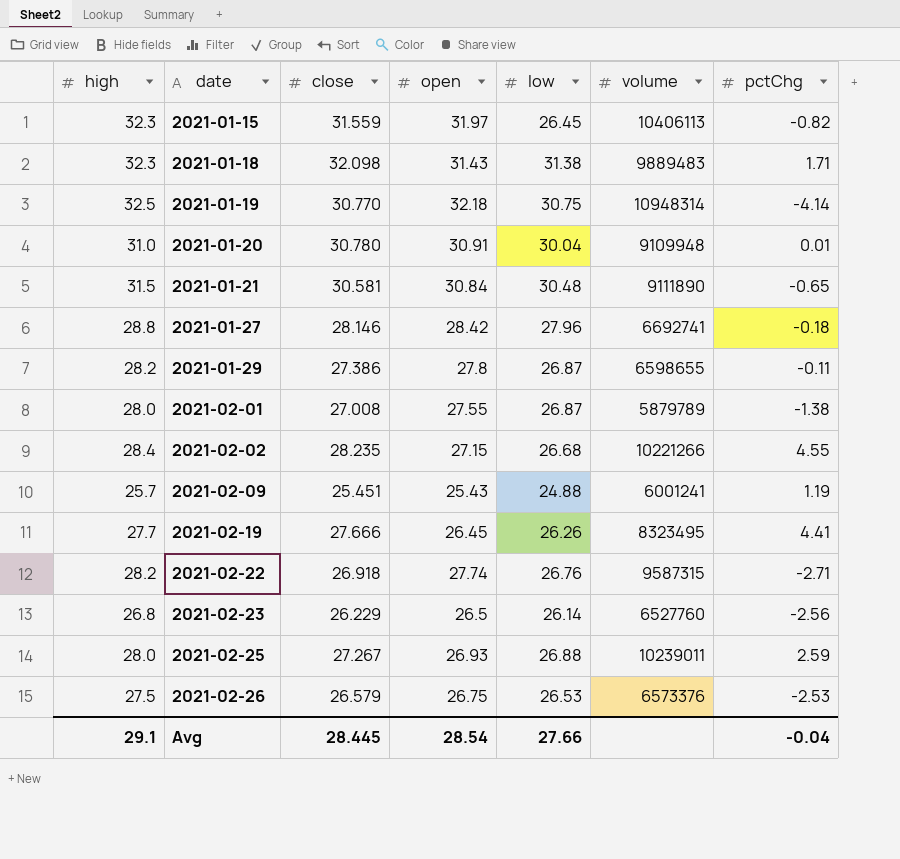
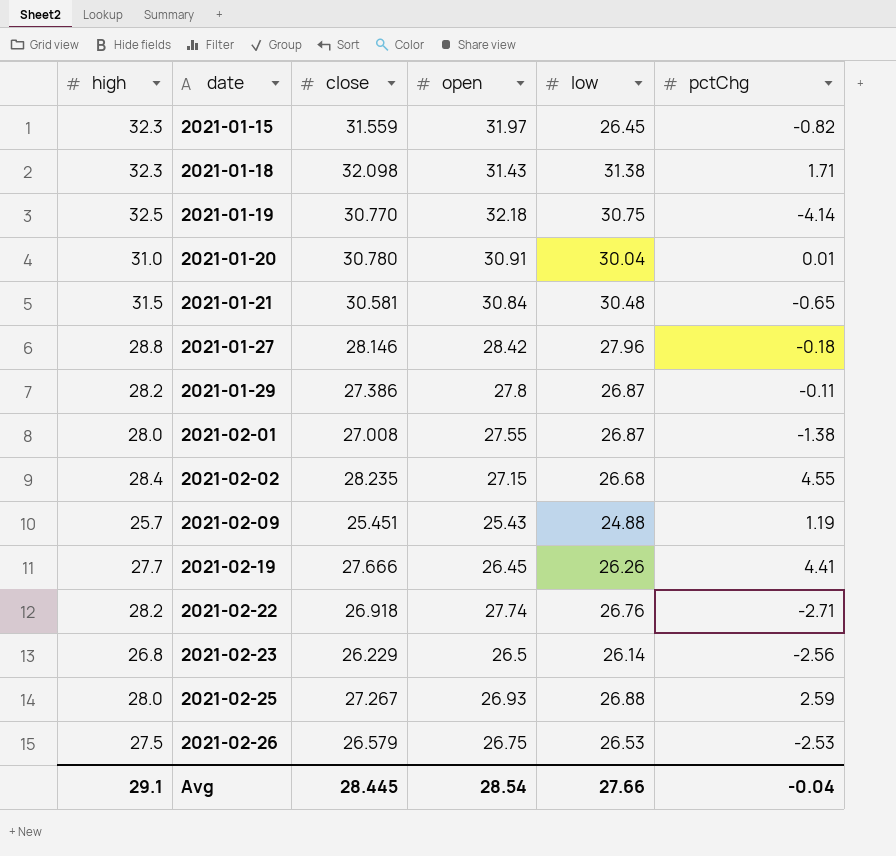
column volume | position: 6 -> none

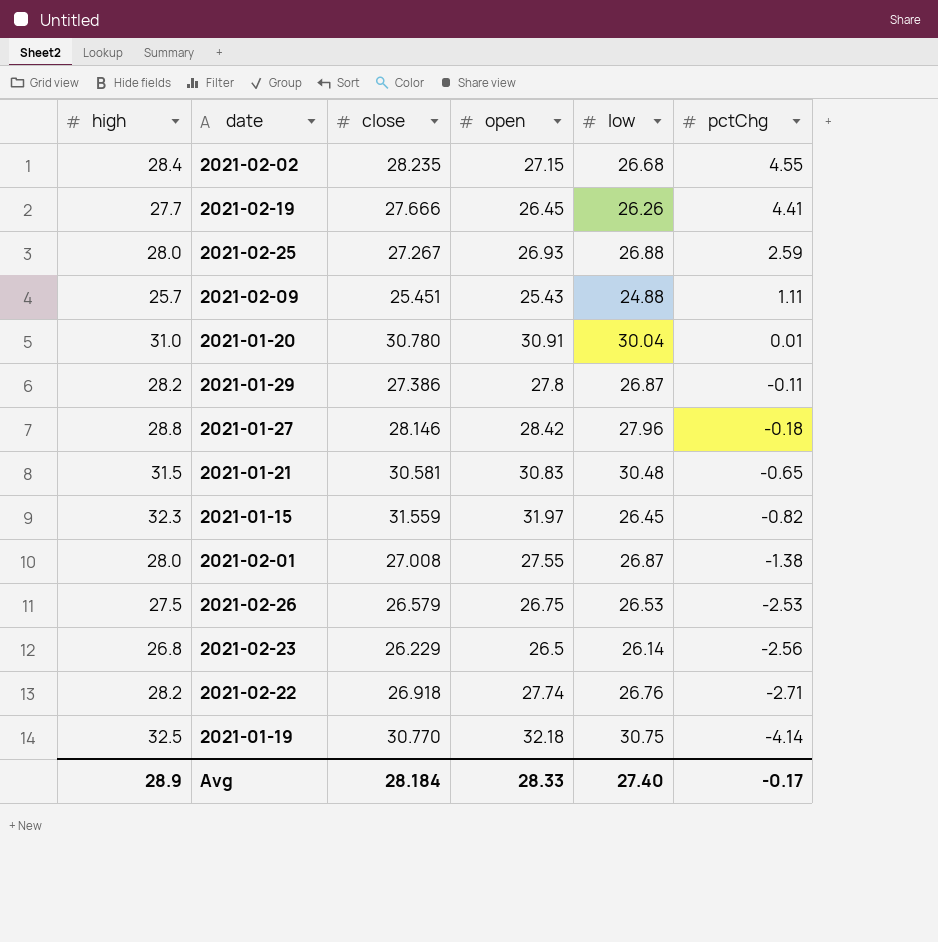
row order: date ascending -> pctChg descending
row 2021-01-18: 32.3 | 32.098 | 31.43 | 31.38 | 1.71 -> none
2021-02-09 | pctChg: 1.19 -> 1.11
2021-01-21 | open: 30.84 -> 30.83
Avg | high: 29.1 -> 28.9
Avg | close: 28.445 -> 28.184
Avg | open: 28.54 -> 28.33
Avg | low: 27.66 -> 27.40
Avg | pctChg: -0.04 -> -0.17

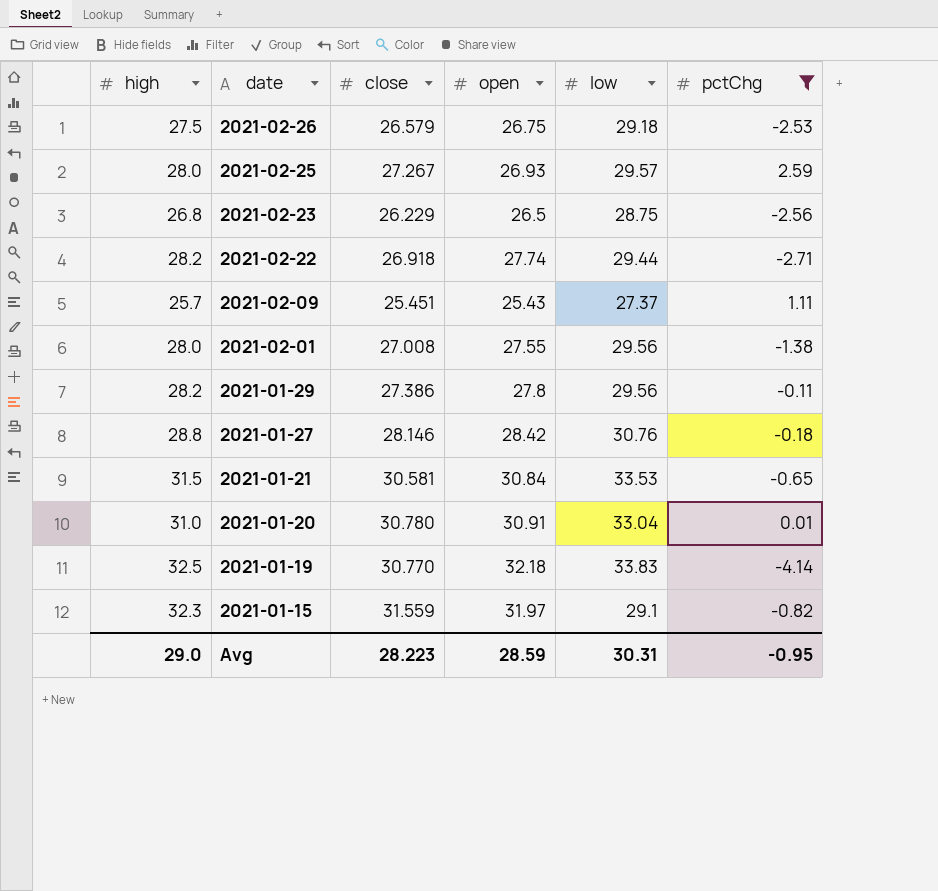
filter: none -> pctChg <= 2.59
row order: pctChg descending -> date descending
2021-02-26 | low: 26.53 -> 29.18
2021-02-25 | low: 26.88 -> 29.57
2021-02-23 | low: 26.14 -> 28.75
2021-02-22 | low: 26.76 -> 29.44
2021-02-09 | low: 24.88 -> 27.37
2021-02-01 | low: 26.87 -> 29.56
2021-01-29 | low: 26.87 -> 29.56
2021-01-27 | low: 27.96 -> 30.76
2021-01-21 | open: 30.83 -> 30.84
2021-01-21 | low: 30.48 -> 33.53
2021-01-20 | low: 30.04 -> 33.04
2021-01-19 | low: 30.75 -> 33.83
2021-01-15 | low: 26.45 -> 29.1
Avg | high: 28.9 -> 29.0
Avg | close: 28.184 -> 28.223
Avg | open: 28.33 -> 28.59
Avg | low: 27.40 -> 30.31
Avg | pctChg: -0.17 -> -0.95

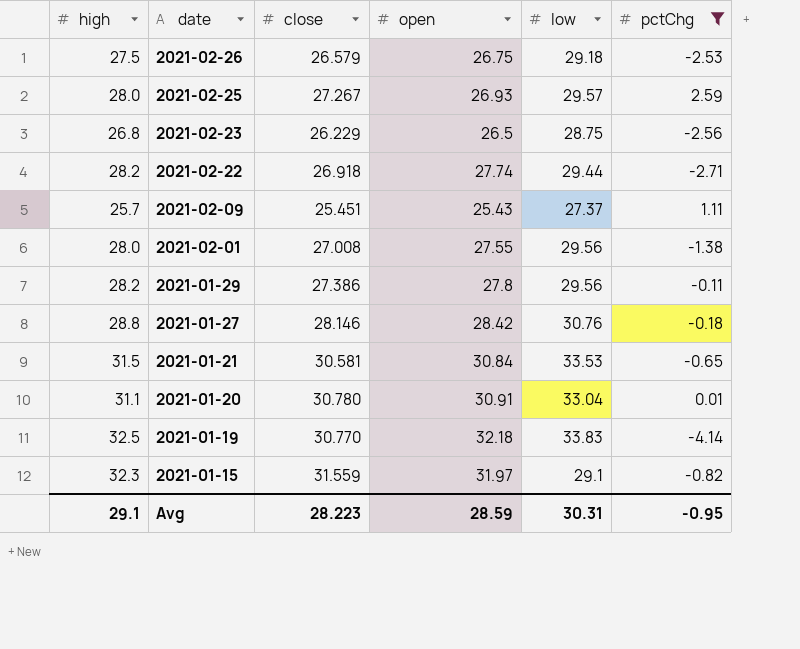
2021-01-20 | high: 31.0 -> 31.1
Avg | high: 29.0 -> 29.1

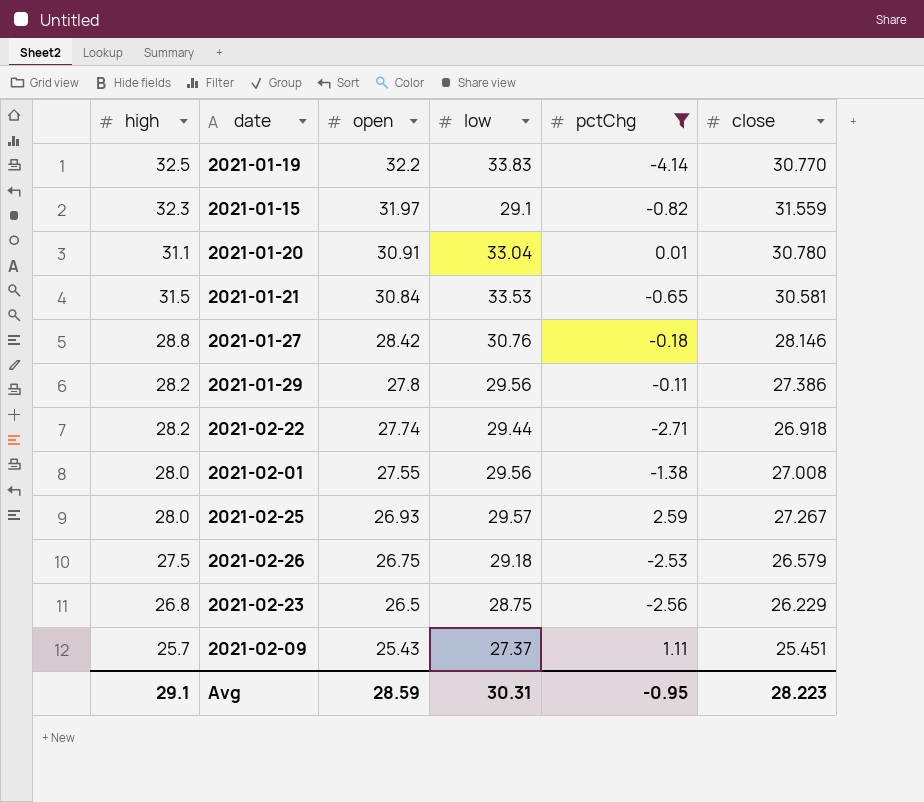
row order: date descending -> open descending
column close | position: 3 -> 6
2021-01-19 | open: 32.18 -> 32.2

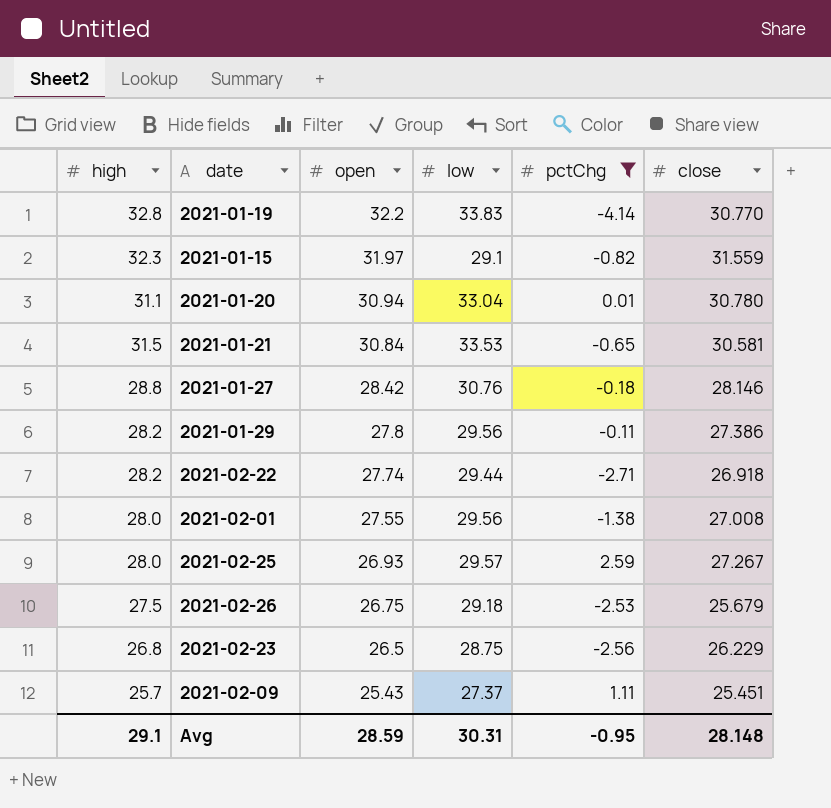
2021-01-19 | high: 32.5 -> 32.8
2021-01-20 | open: 30.91 -> 30.94
2021-02-26 | close: 26.579 -> 25.679
Avg | close: 28.223 -> 28.148

